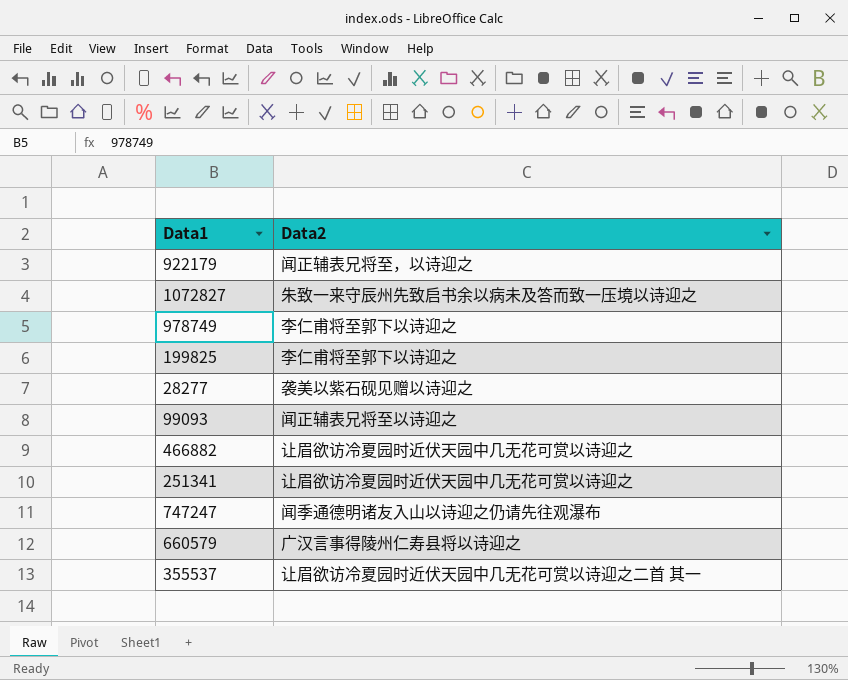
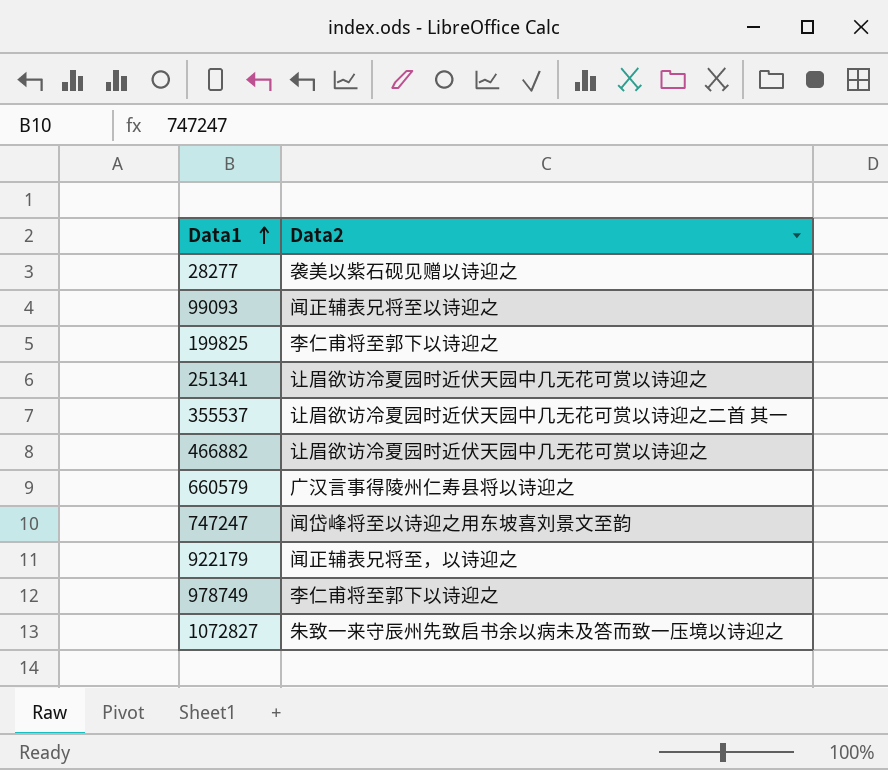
row order: none -> Data1 ascending
747247 | Data2: 闻季通德明诸友入山以诗迎之仍请先往观瀑布 -> 闻岱峰将至以诗迎之用东坡喜刘景文至韵

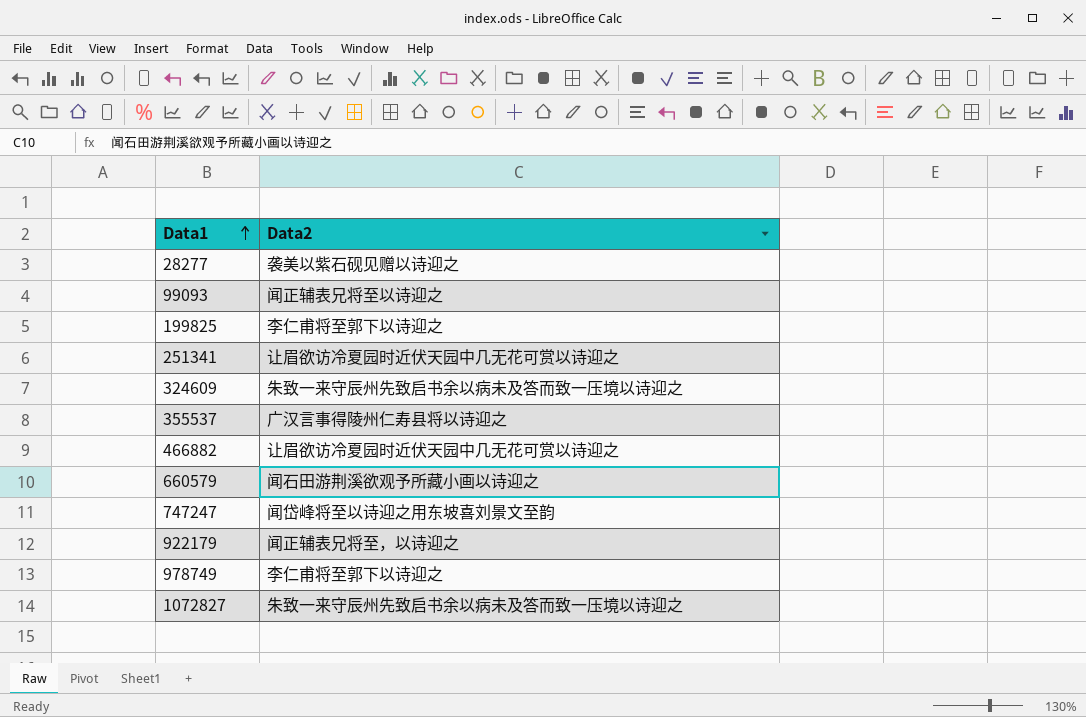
row 324609: none -> 朱致一来守辰州先致启书余以病未及答而致一压境以诗迎之
355537 | Data2: 让眉欲访冷夏园时近伏天园中几无花可赏以诗迎之二首 其一 -> 广汉言事得陵州仁寿县将以诗迎之
660579 | Data2: 广汉言事得陵州仁寿县将以诗迎之 -> 闻石田游荆溪欲观予所藏小画以诗迎之

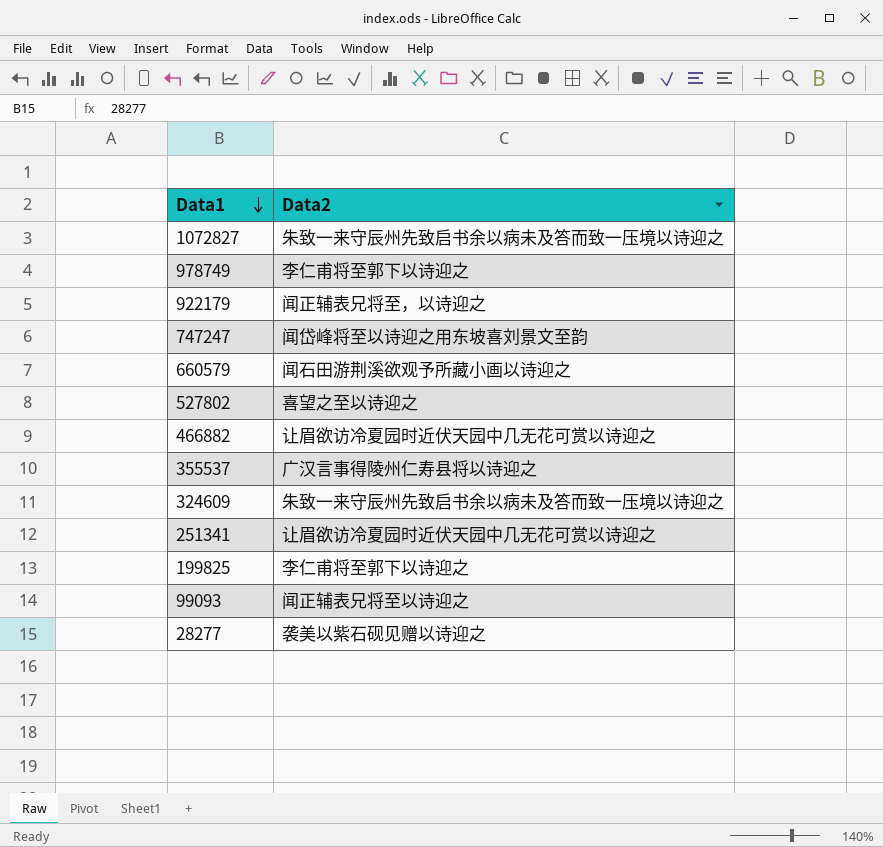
row order: Data1 ascending -> Data1 descending
row 527802: none -> 喜望之至以诗迎之

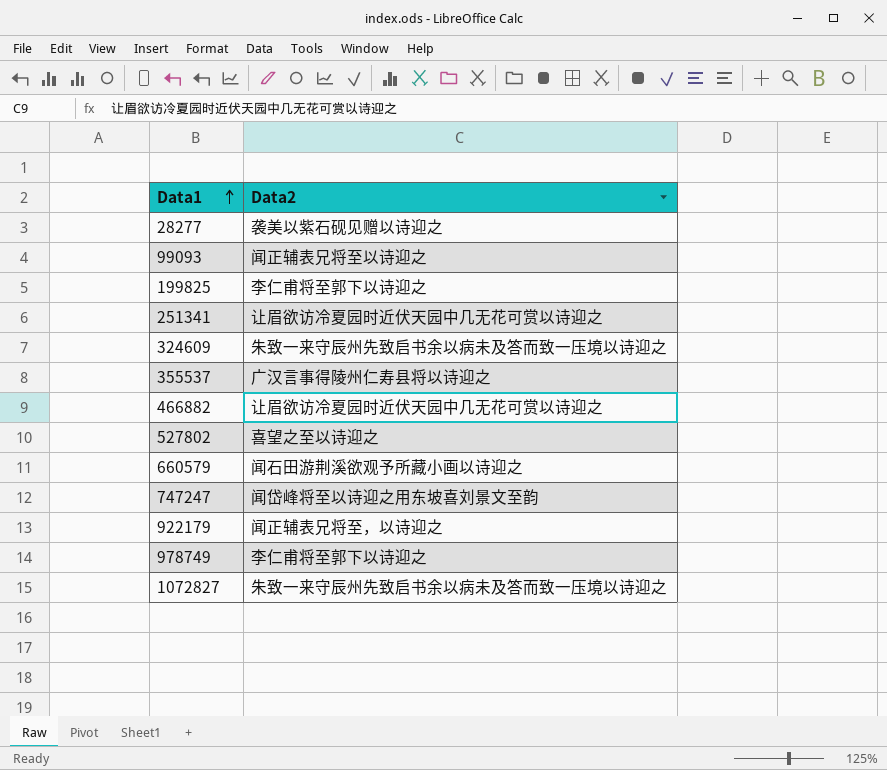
row order: Data1 descending -> Data1 ascending

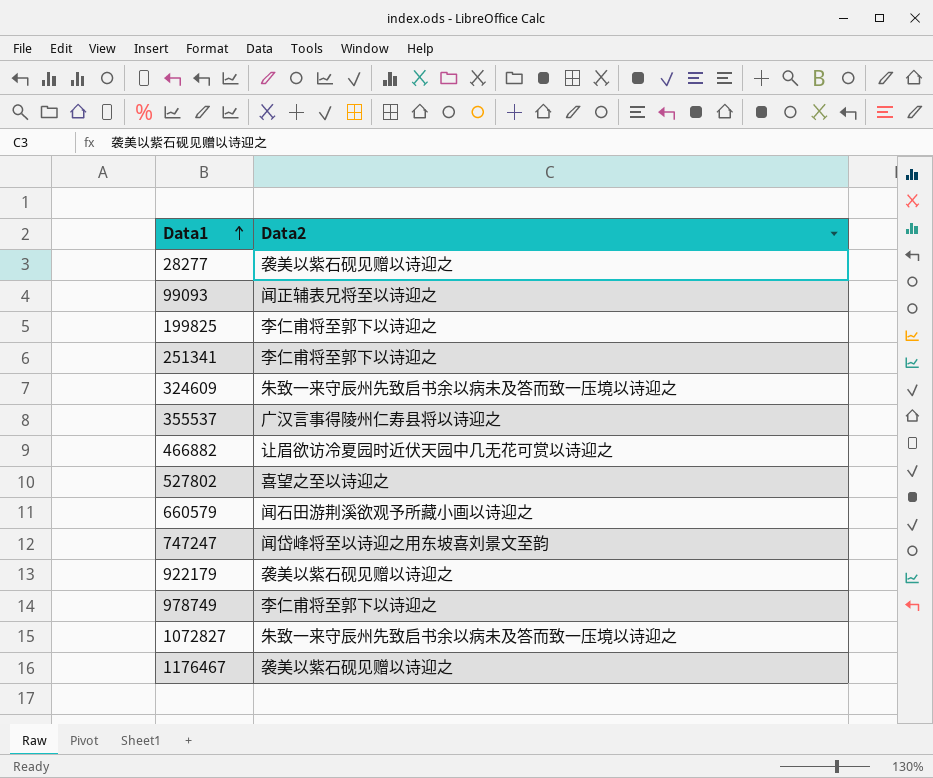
251341 | Data2: 让眉欲访冷夏园时近伏天园中几无花可赏以诗迎之 -> 李仁甫将至郭下以诗迎之
922179 | Data2: 闻正辅表兄将至，以诗迎之 -> 袭美以紫石砚见赠以诗迎之
row 1176467: none -> 袭美以紫石砚见赠以诗迎之

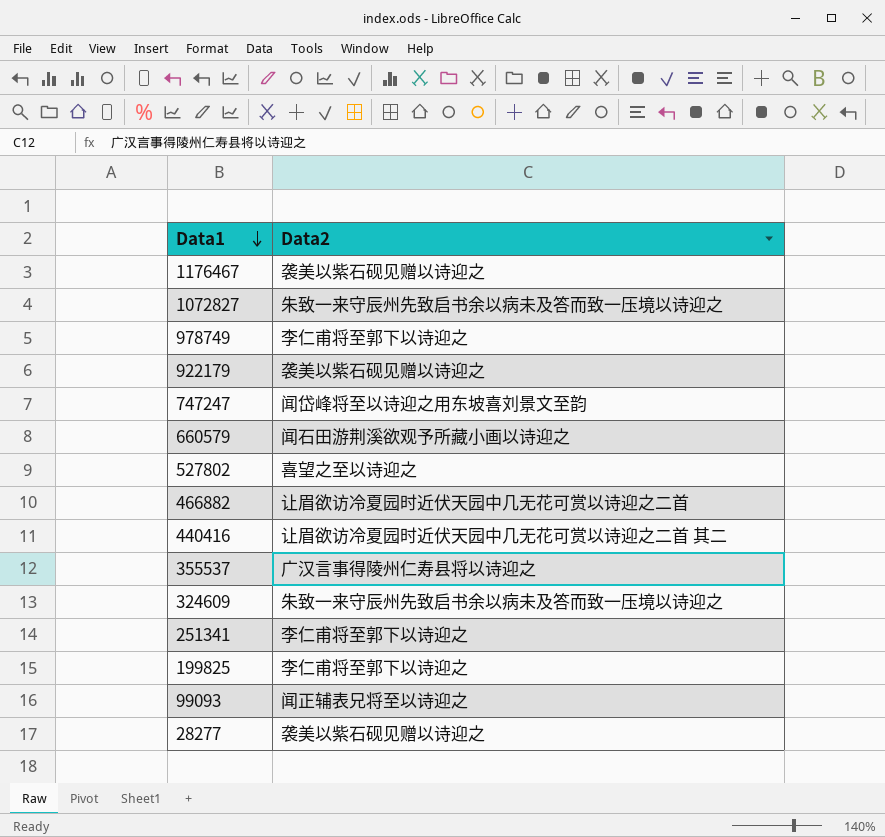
row order: Data1 ascending -> Data1 descending
466882 | Data2: 让眉欲访冷夏园时近伏天园中几无花可赏以诗迎之 -> 让眉欲访冷夏园时近伏天园中几无花可赏以诗迎之二首
row 440416: none -> 让眉欲访冷夏园时近伏天园中几无花可赏以诗迎之二首 其二

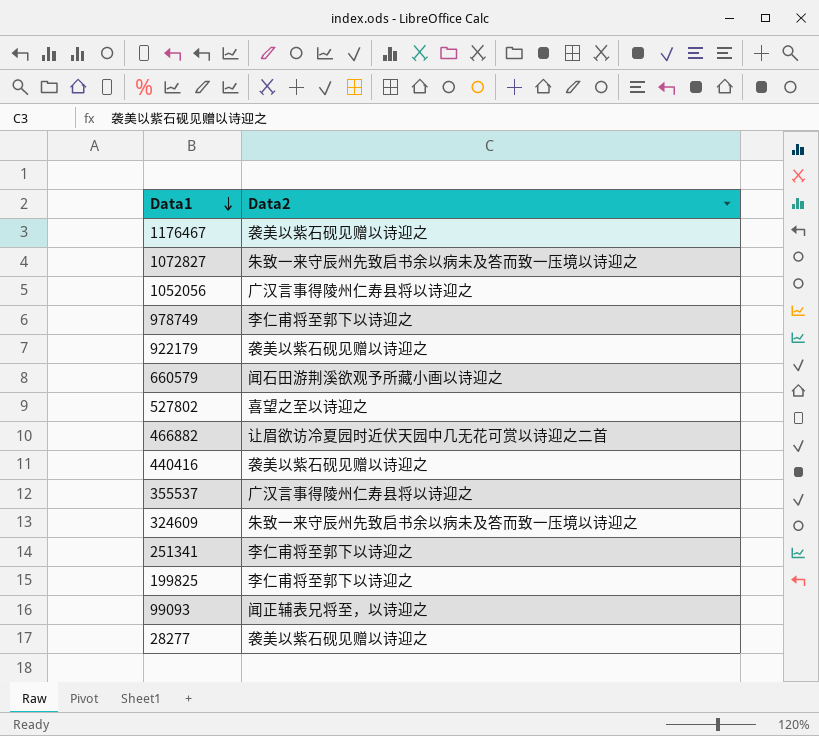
row 747247: 闻岱峰将至以诗迎之用东坡喜刘景文至韵 -> none
row 1052056: none -> 广汉言事得陵州仁寿县将以诗迎之
440416 | Data2: 让眉欲访冷夏园时近伏天园中几无花可赏以诗迎之二首 其二 -> 袭美以紫石砚见赠以诗迎之
99093 | Data2: 闻正辅表兄将至以诗迎之 -> 闻正辅表兄将至，以诗迎之

